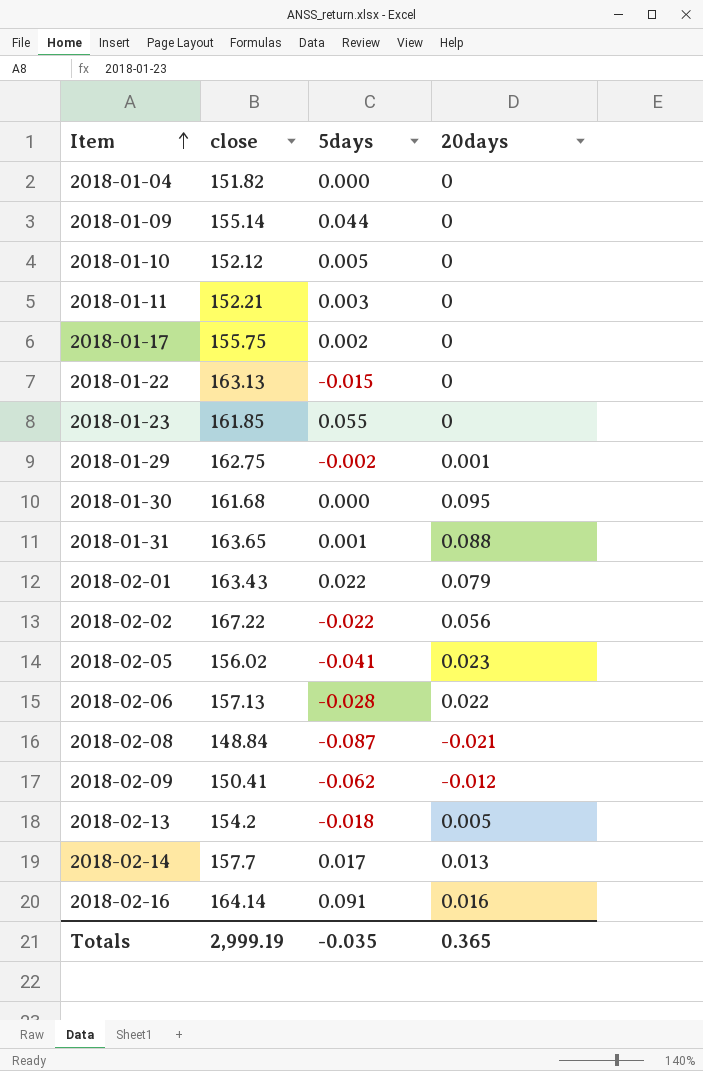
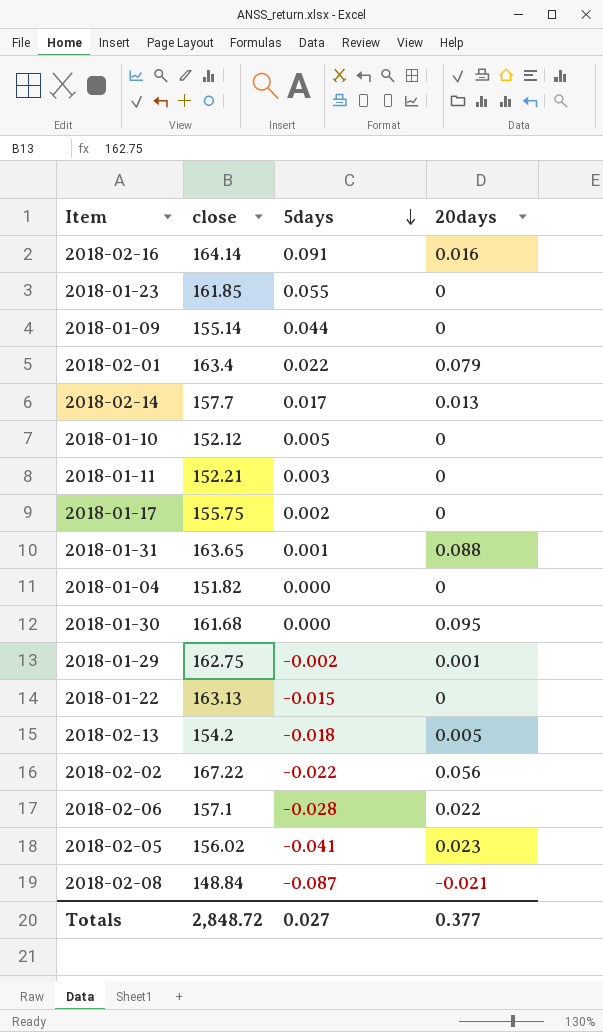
row order: Item ascending -> 5days descending
row 2018-02-09: 150.41 | -0.062 | -0.012 -> none
2018-02-01 | close: 163.43 -> 163.4
2018-02-06 | close: 157.13 -> 157.1
Totals | close: 2,999.19 -> 2,848.72
Totals | 5days: -0.035 -> 0.027
Totals | 20days: 0.365 -> 0.377

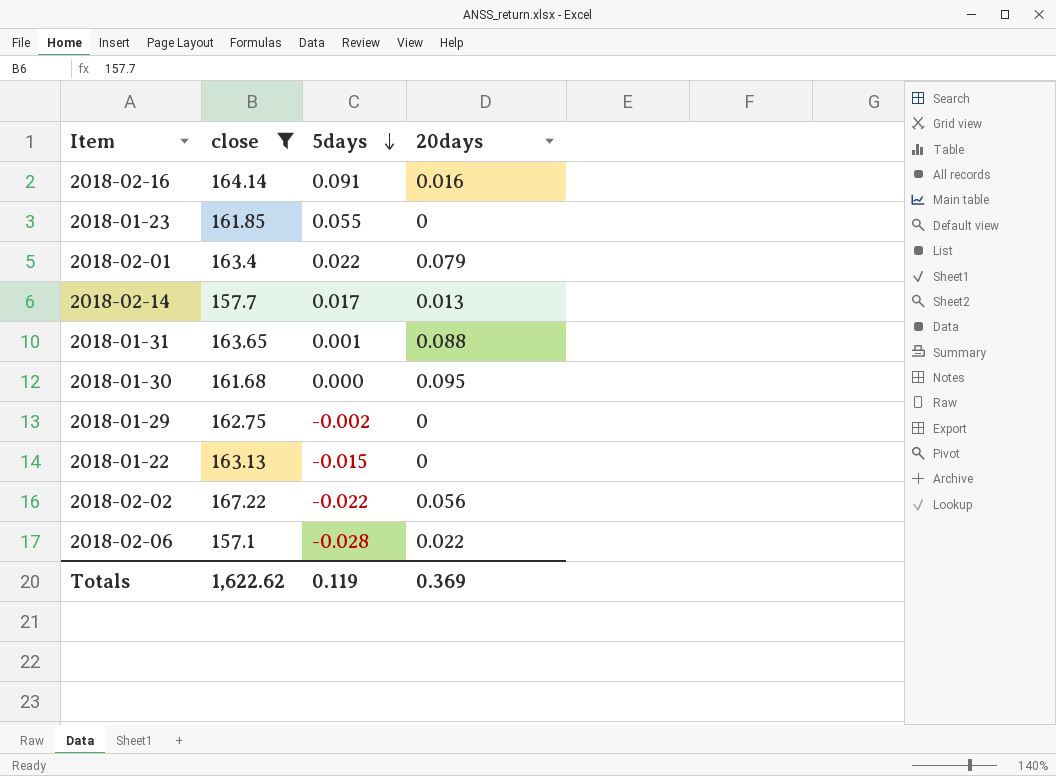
filter: none -> close >= 157.1
2018-01-29 | 20days: 0.001 -> 0
Totals | close: 2,848.72 -> 1,622.62
Totals | 5days: 0.027 -> 0.119
Totals | 20days: 0.377 -> 0.369

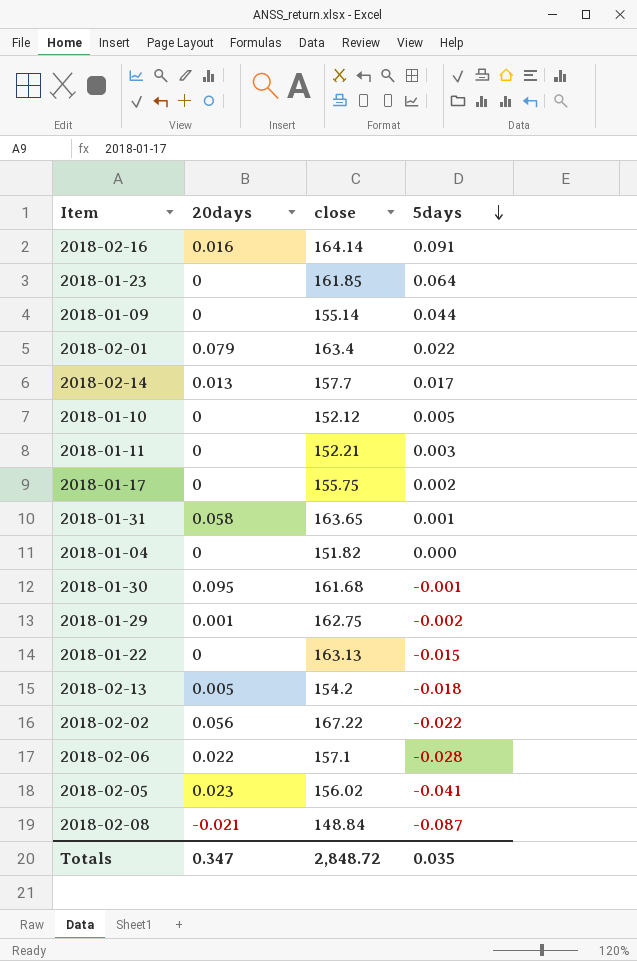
filter: close >= 157.1 -> none
column 20days | position: 4 -> 2
2018-01-23 | 5days: 0.055 -> 0.064
2018-01-31 | 20days: 0.088 -> 0.058
2018-01-30 | 5days: 0.000 -> -0.001
2018-01-29 | 20days: 0 -> 0.001
Totals | 20days: 0.369 -> 0.347
Totals | close: 1,622.62 -> 2,848.72
Totals | 5days: 0.119 -> 0.035

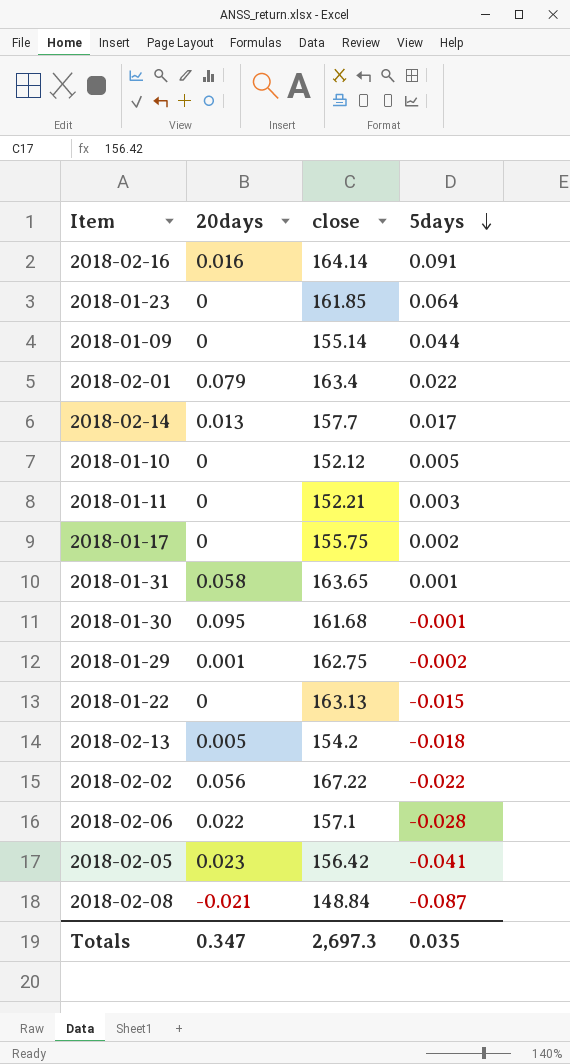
row 2018-01-04: 0 | 151.82 | 0.000 -> none
2018-02-05 | close: 156.02 -> 156.42
Totals | close: 2,848.72 -> 2,697.3

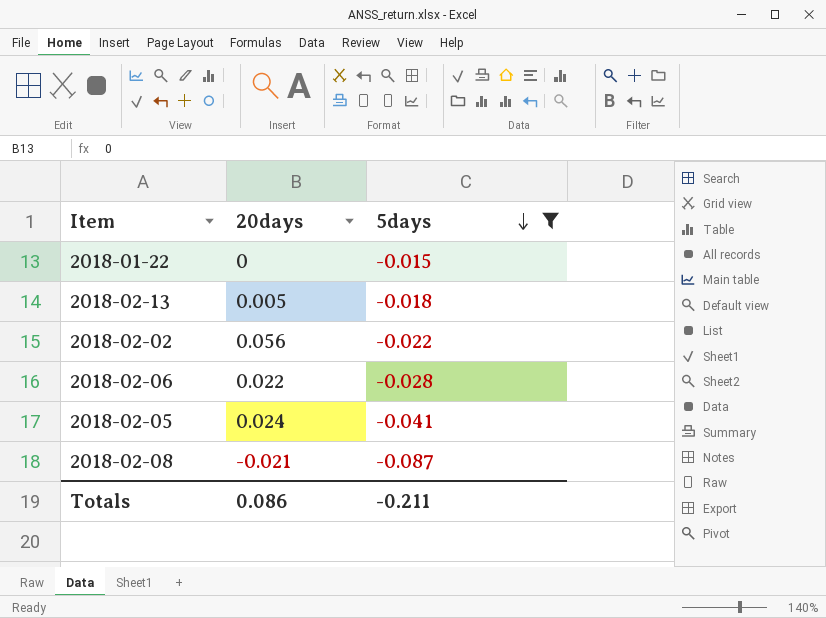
filter: none -> 5days <= -0.015
column close | position: 3 -> none
2018-02-05 | 20days: 0.023 -> 0.024
Totals | 20days: 0.347 -> 0.086
Totals | 5days: 0.035 -> -0.211

